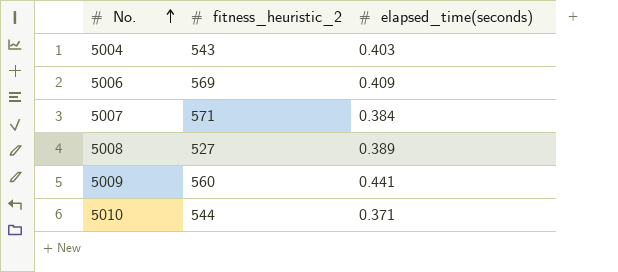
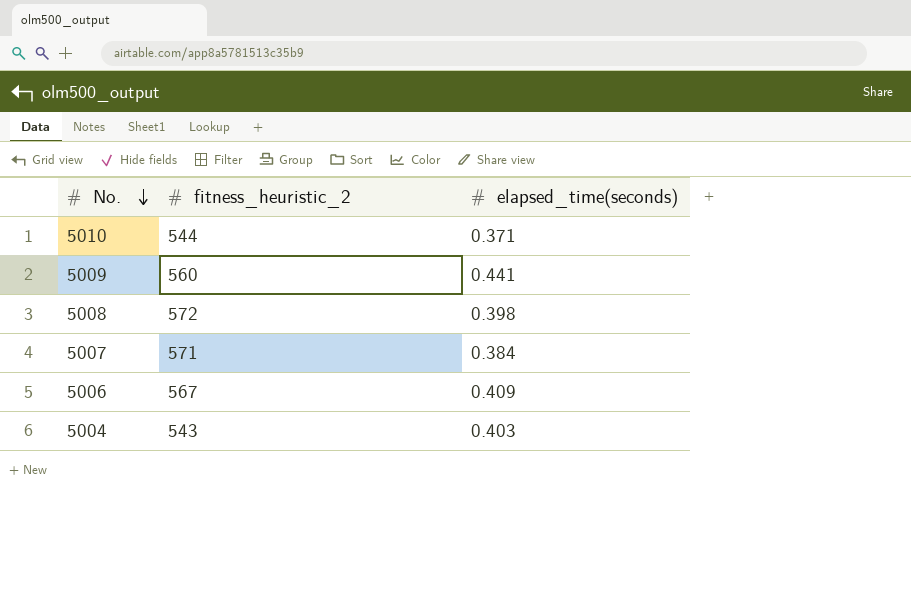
row order: No. ascending -> No. descending
5008 | fitness_heuristic_2: 527 -> 572
5008 | elapsed_time(seconds): 0.389 -> 0.398
5006 | fitness_heuristic_2: 569 -> 567

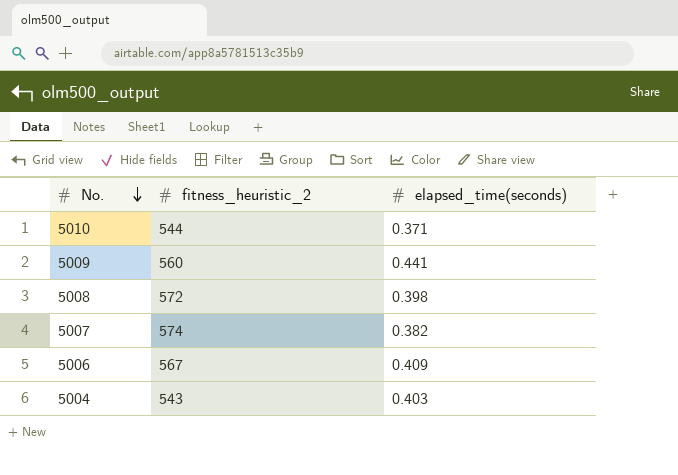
5007 | fitness_heuristic_2: 571 -> 574
5007 | elapsed_time(seconds): 0.384 -> 0.382

